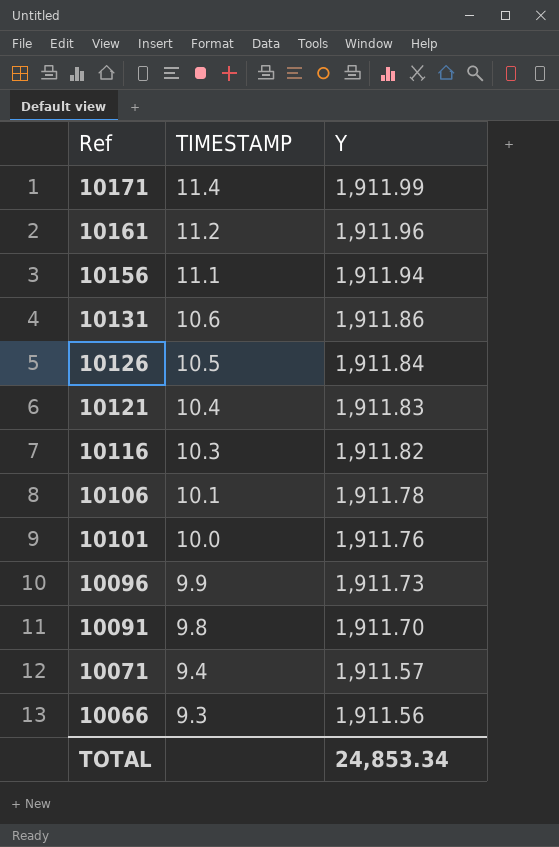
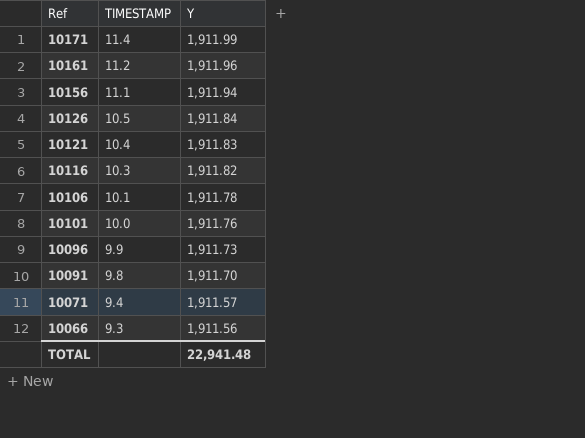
row 10131: 10.6 | 1,911.86 -> none
TOTAL | Y: 24,853.34 -> 22,941.48

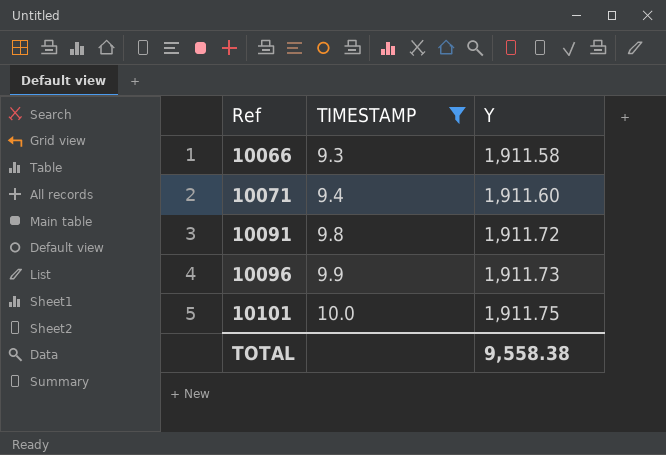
filter: none -> TIMESTAMP <= 10.0
row order: Ref descending -> Ref ascending
10066 | Y: 1,911.56 -> 1,911.58
10071 | Y: 1,911.57 -> 1,911.60
10091 | Y: 1,911.70 -> 1,911.72
10101 | Y: 1,911.76 -> 1,911.75
TOTAL | Y: 22,941.48 -> 9,558.38

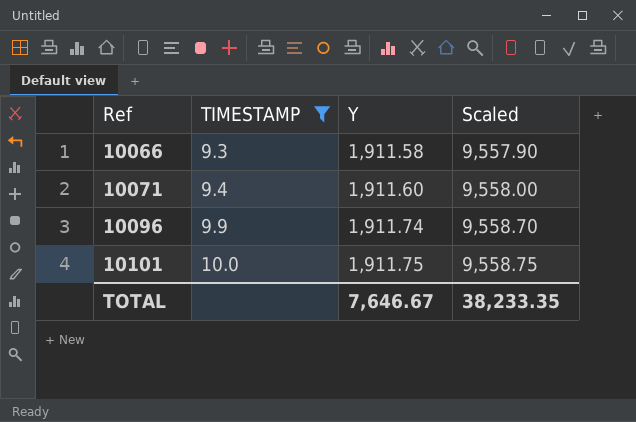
column Scaled | formula: none -> [Y] * 5
row 10091: 9.8 | 1,911.72 -> none
10096 | Y: 1,911.73 -> 1,911.74
TOTAL | Y: 9,558.38 -> 7,646.67

